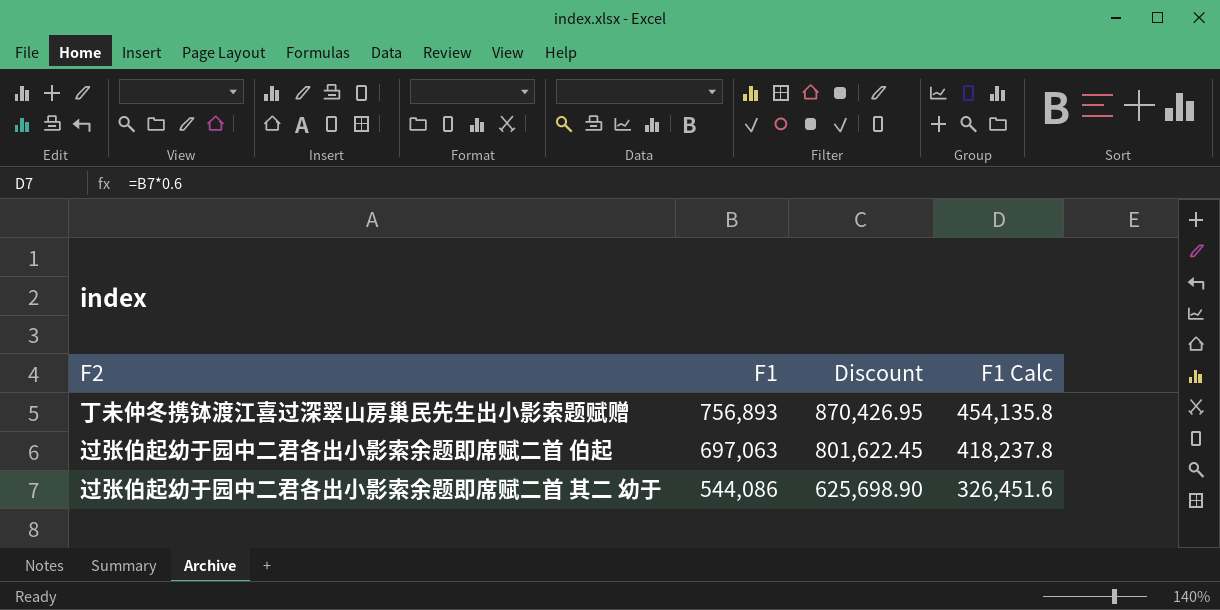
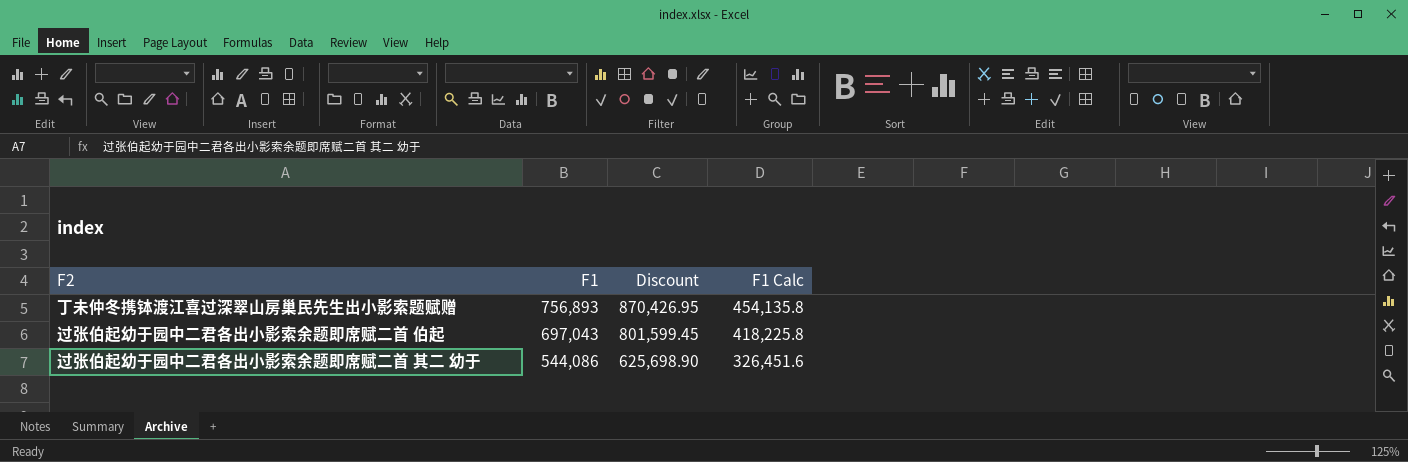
过张伯起幼于园中二君各出小影索余题即席赋二首 伯起 | F1: 697,063 -> 697,043
过张伯起幼于园中二君各出小影索余题即席赋二首 伯起 | Discount: 801,622.45 -> 801,599.45
过张伯起幼于园中二君各出小影索余题即席赋二首 伯起 | F1 Calc: 418,237.8 -> 418,225.8

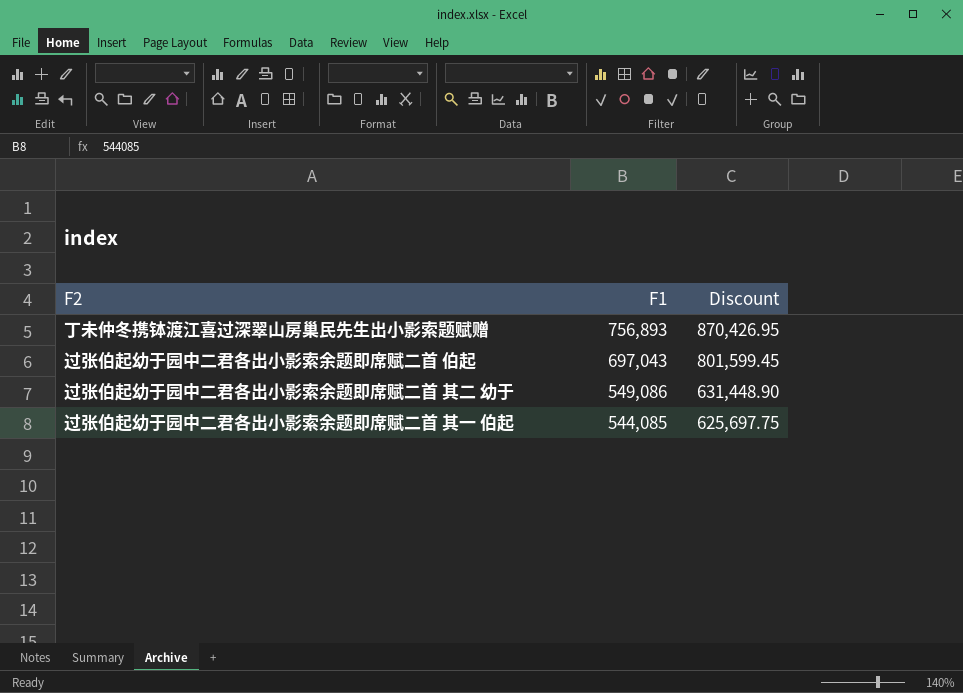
column F1 Calc | formula: [F1] * 0.6 -> none
过张伯起幼于园中二君各出小影索余题即席赋二首 其二 幼于 | F1: 544,086 -> 549,086
过张伯起幼于园中二君各出小影索余题即席赋二首 其二 幼于 | Discount: 625,698.90 -> 631,448.90
row 过张伯起幼于园中二君各出小影索余题即席赋二首 其一 伯起: none -> 544,085 | 625,697.75

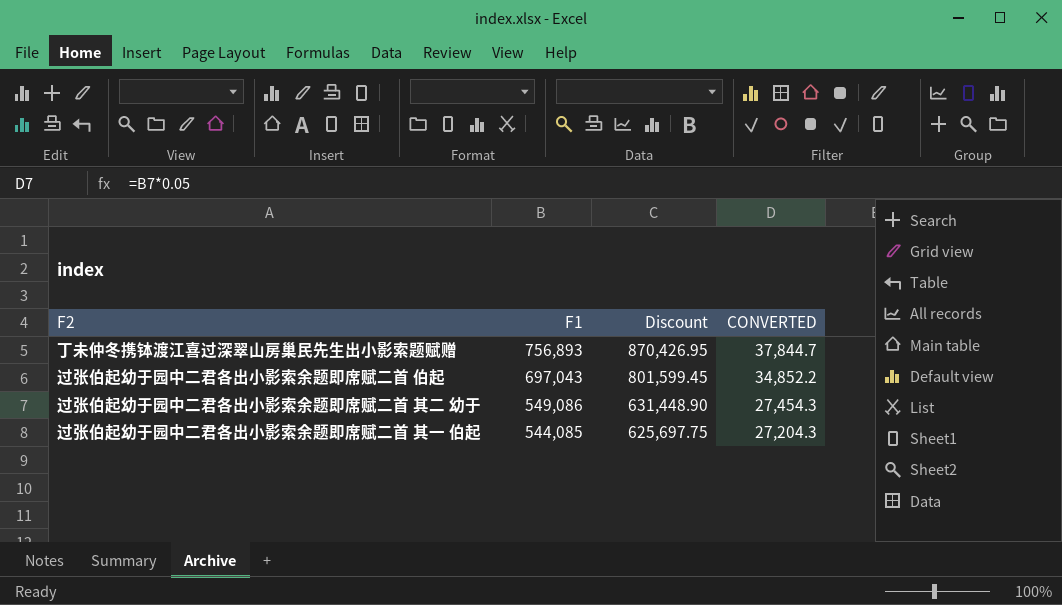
column CONVERTED | formula: none -> [F1] * 0.05

